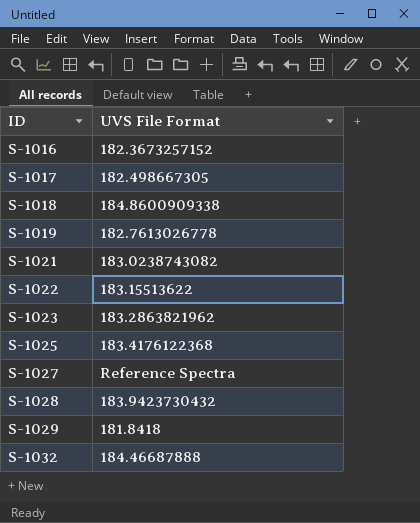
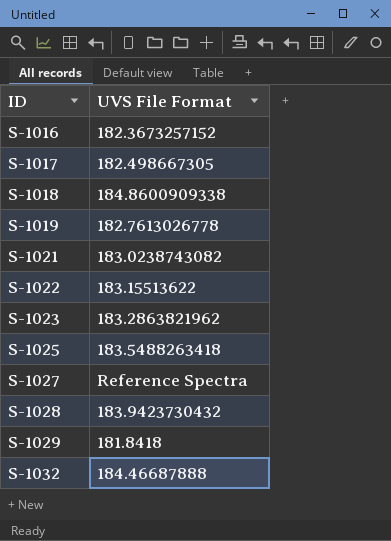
S-1025 | UVS File Format: 183.4176122368 -> 183.5488263418

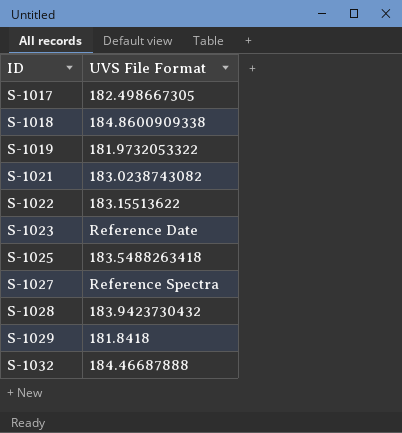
row S-1016: 182.3673257152 -> none
S-1019 | UVS File Format: 182.7613026778 -> 181.9732053322
S-1023 | UVS File Format: 183.2863821962 -> Reference Date

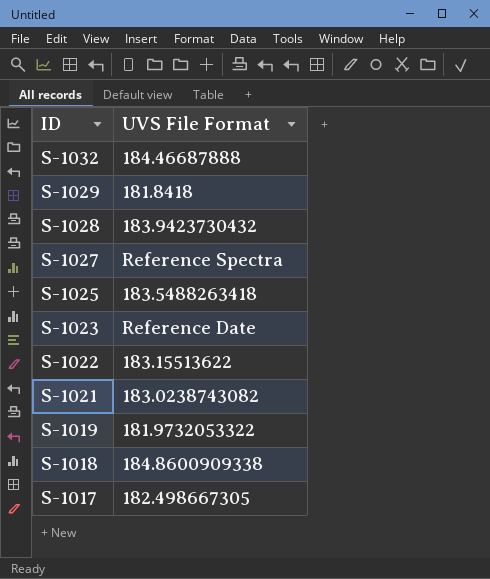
row order: ID ascending -> ID descending

